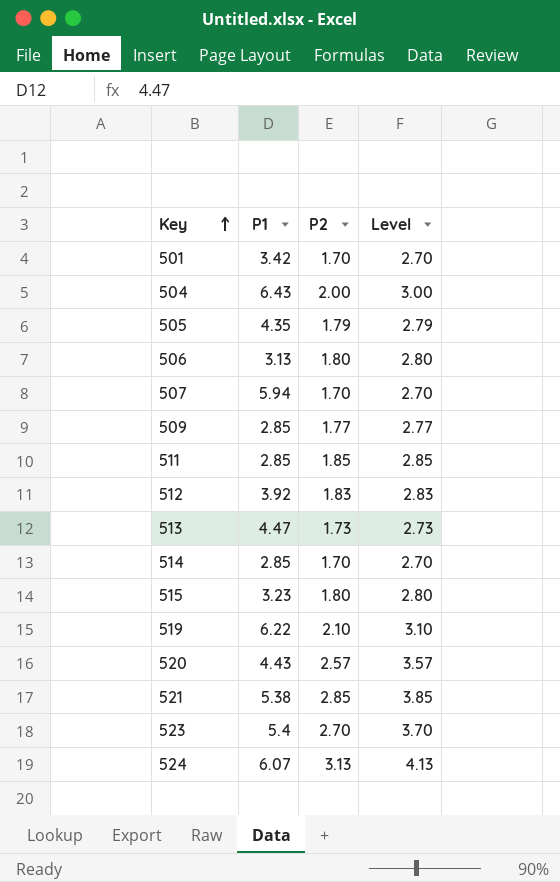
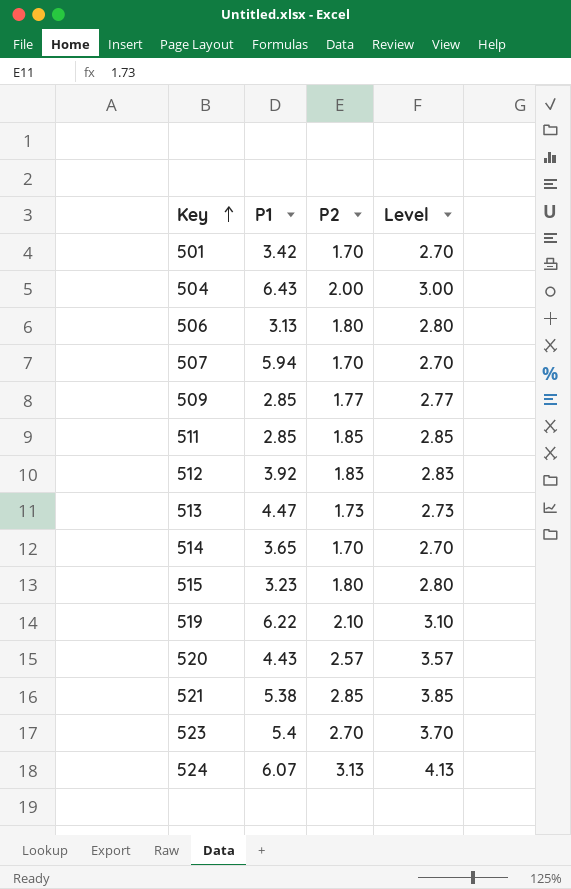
row 505: 4.35 | 1.79 | 2.79 -> none
514 | P1: 2.85 -> 3.65

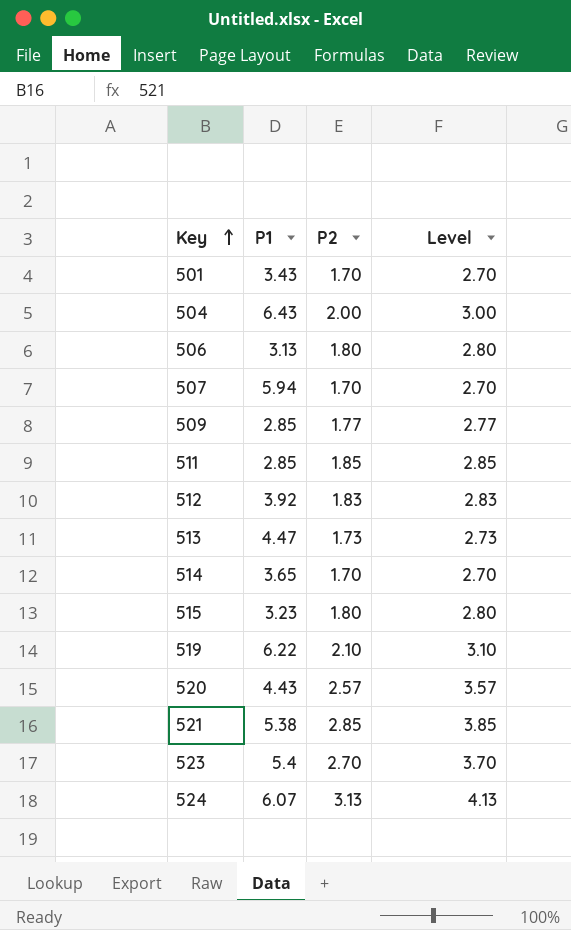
501 | P1: 3.42 -> 3.43

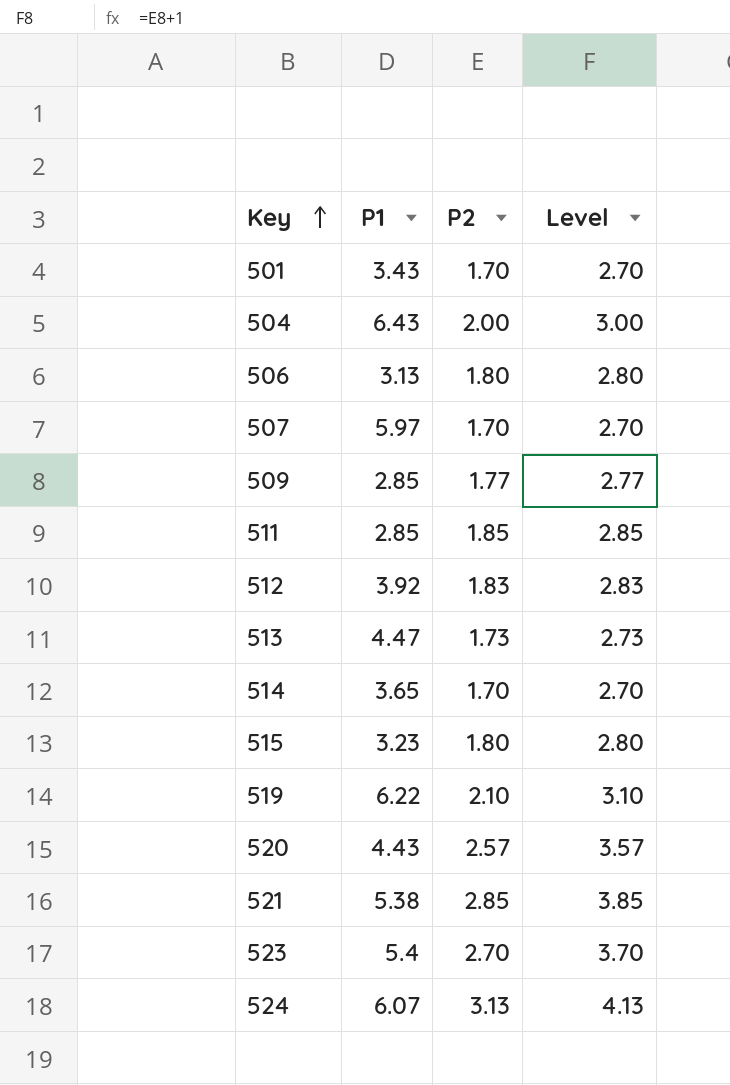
507 | P1: 5.94 -> 5.97

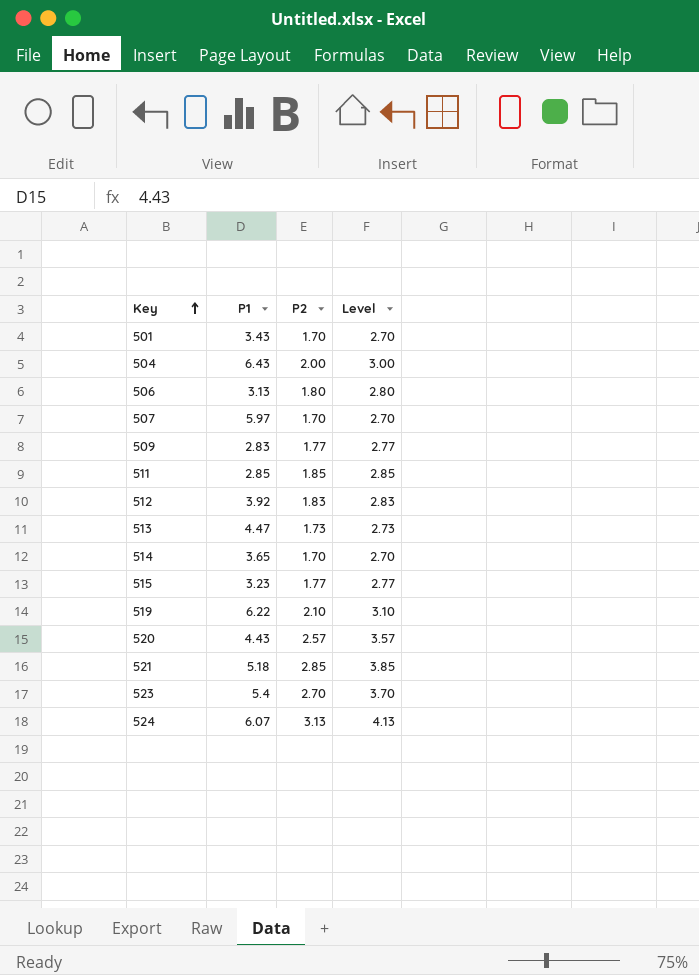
509 | P1: 2.85 -> 2.83
515 | P2: 1.80 -> 1.77
515 | Level: 2.80 -> 2.77
521 | P1: 5.38 -> 5.18

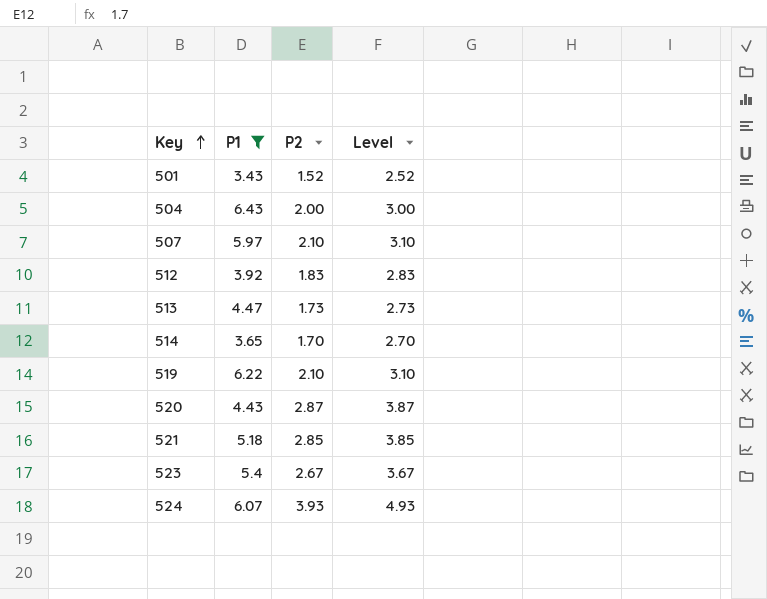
filter: none -> P1 >= 3.43
501 | P2: 1.70 -> 1.52
501 | Level: 2.70 -> 2.52
507 | P2: 1.70 -> 2.10
507 | Level: 2.70 -> 3.10
520 | P2: 2.57 -> 2.87
520 | Level: 3.57 -> 3.87
523 | P2: 2.70 -> 2.67
523 | Level: 3.70 -> 3.67
524 | P2: 3.13 -> 3.93
524 | Level: 4.13 -> 4.93

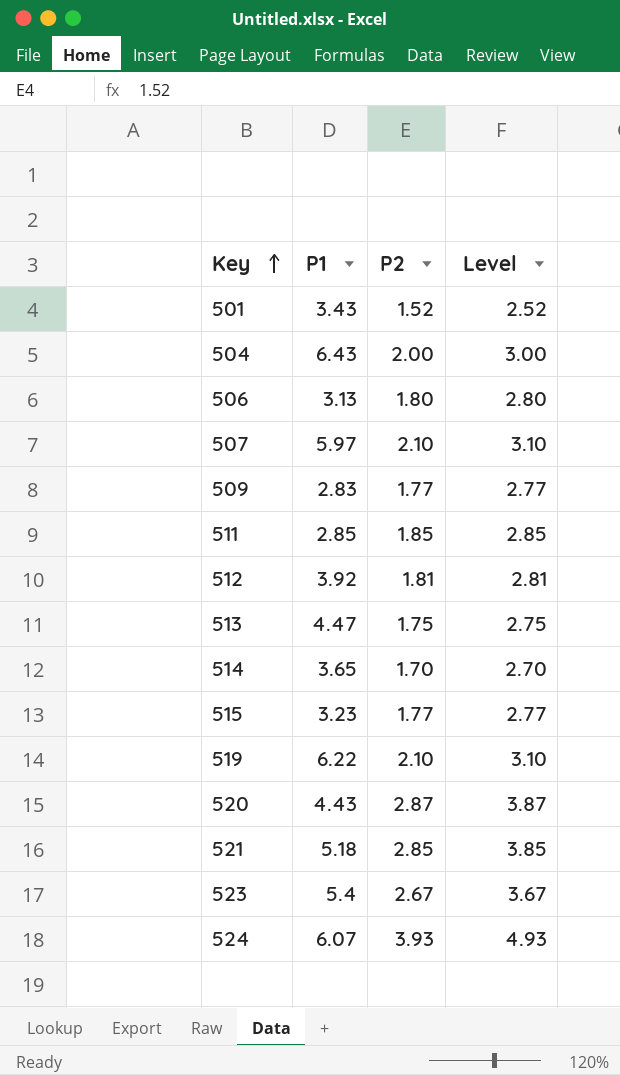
filter: P1 >= 3.43 -> none
512 | P2: 1.83 -> 1.81
512 | Level: 2.83 -> 2.81
513 | P2: 1.73 -> 1.75
513 | Level: 2.73 -> 2.75

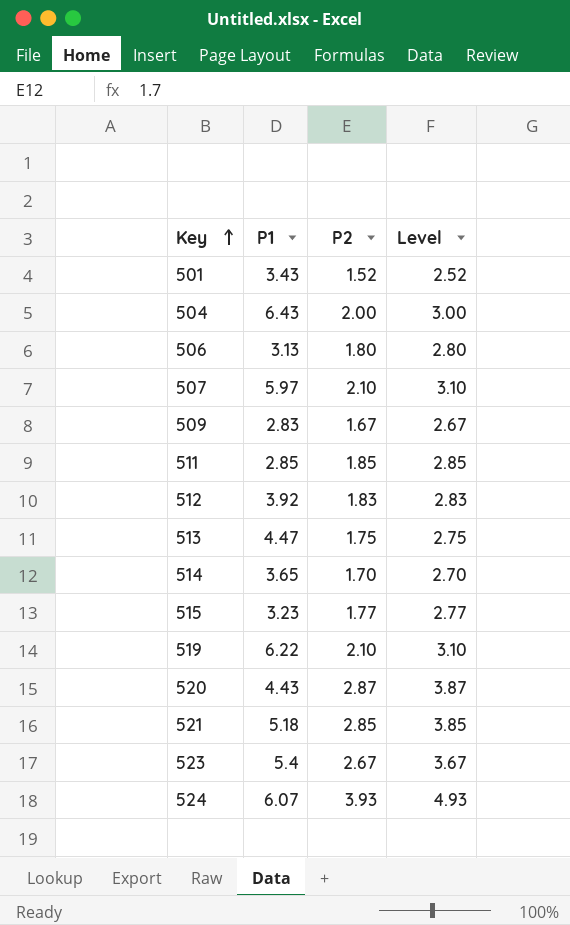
509 | P2: 1.77 -> 1.67
509 | Level: 2.77 -> 2.67
512 | P2: 1.81 -> 1.83
512 | Level: 2.81 -> 2.83

